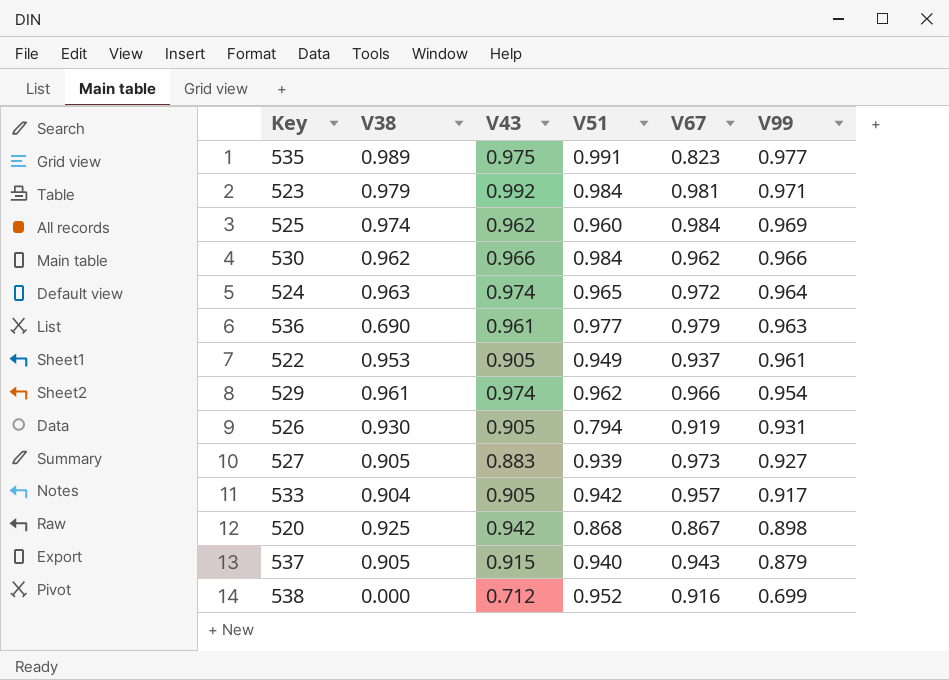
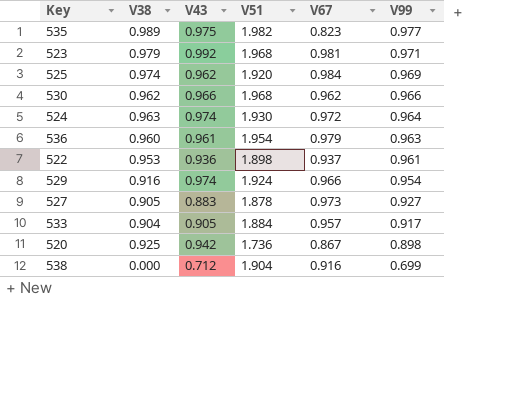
row 526: 0.930 | 0.905 | 0.794 | 0.919 | 0.931 -> none
row 537: 0.905 | 0.915 | 0.940 | 0.943 | 0.879 -> none
535 | V51: 0.991 -> 1.982
523 | V51: 0.984 -> 1.968
525 | V51: 0.960 -> 1.920
530 | V51: 0.984 -> 1.968
524 | V51: 0.965 -> 1.930
536 | V38: 0.690 -> 0.960
536 | V51: 0.977 -> 1.954
522 | V43: 0.905 -> 0.936
522 | V51: 0.949 -> 1.898
529 | V38: 0.961 -> 0.916
529 | V51: 0.962 -> 1.924
527 | V51: 0.939 -> 1.878
533 | V51: 0.942 -> 1.884
520 | V51: 0.868 -> 1.736
538 | V51: 0.952 -> 1.904

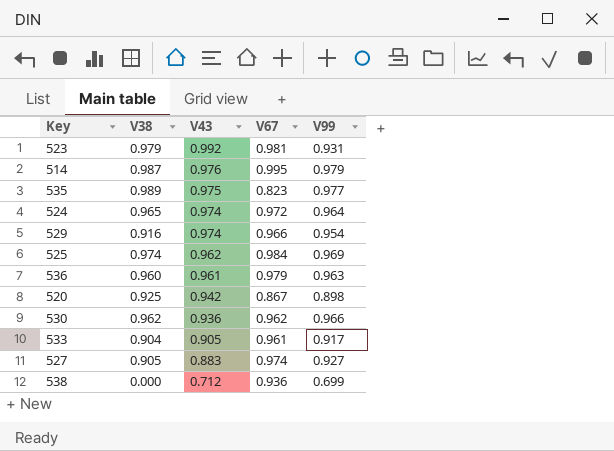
row order: V99 descending -> V43 descending
column V51 | position: 4 -> none
row 522: 0.953 | 0.936 | 1.898 | 0.937 | 0.961 -> none
523 | V99: 0.971 -> 0.931
row 514: none -> 0.987 | 0.976 | 0.995 | 0.979
524 | V38: 0.963 -> 0.965
530 | V43: 0.966 -> 0.936
533 | V67: 0.957 -> 0.961
527 | V67: 0.973 -> 0.974
538 | V67: 0.916 -> 0.936

